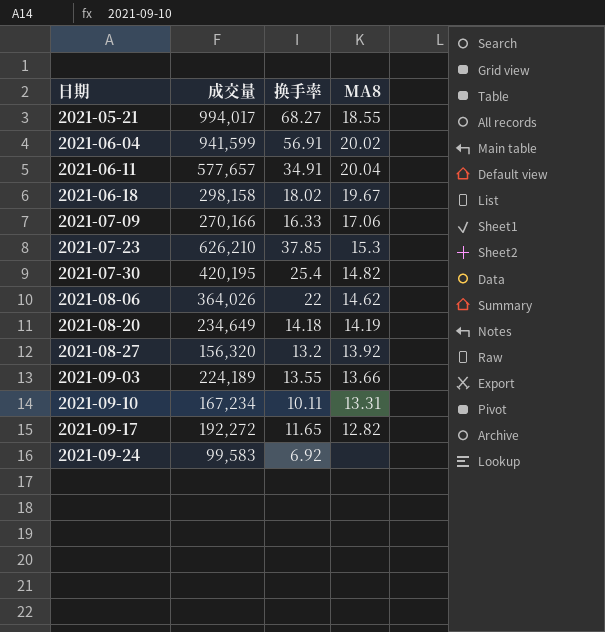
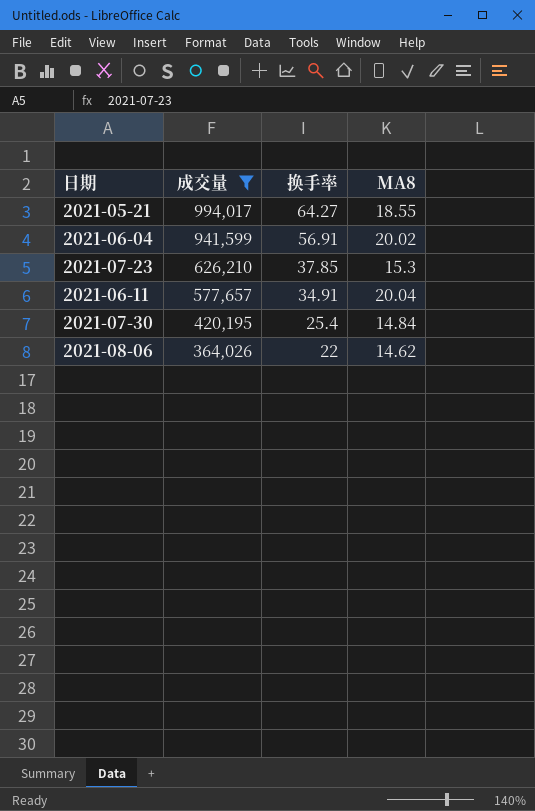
filter: none -> 成交量 >= 364,026
row order: 日期 ascending -> 成交量 descending
2021-05-21 | 换手率: 68.27 -> 64.27
2021-07-30 | MA8: 14.82 -> 14.84

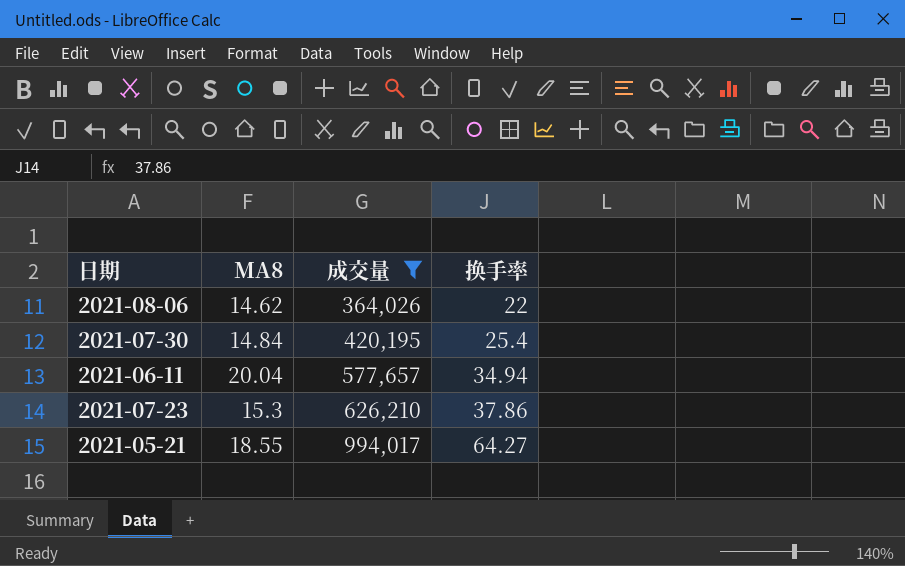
row order: 成交量 descending -> 成交量 ascending
column MA8 | position: 4 -> 2
row 2021-06-04: 941,599 | 56.91 | 20.02 -> none
2021-06-11 | 换手率: 34.91 -> 34.94
2021-07-23 | 换手率: 37.85 -> 37.86

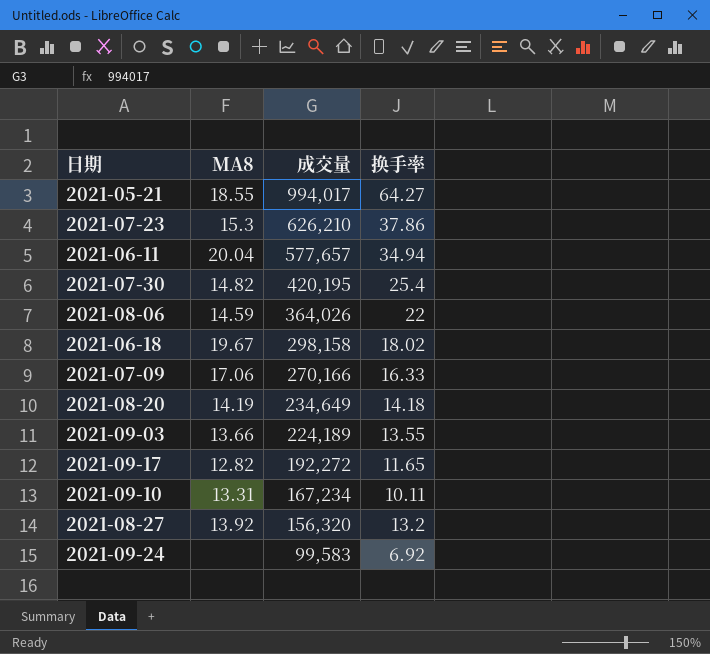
filter: 成交量 >= 364,026 -> none
row order: 成交量 ascending -> 成交量 descending
2021-07-30 | MA8: 14.84 -> 14.82
2021-08-06 | MA8: 14.62 -> 14.59

